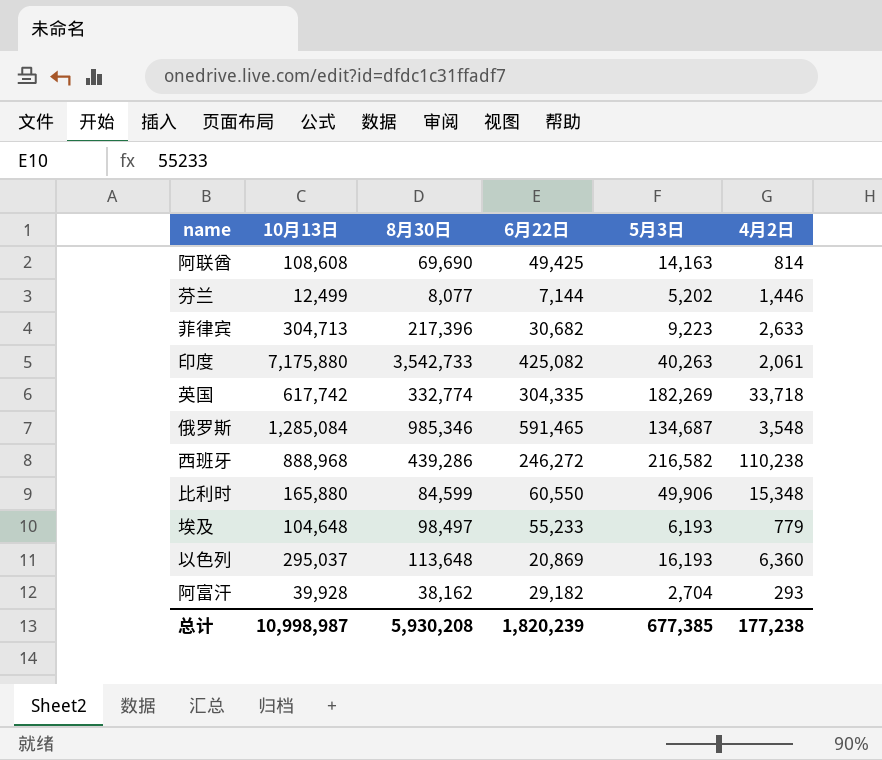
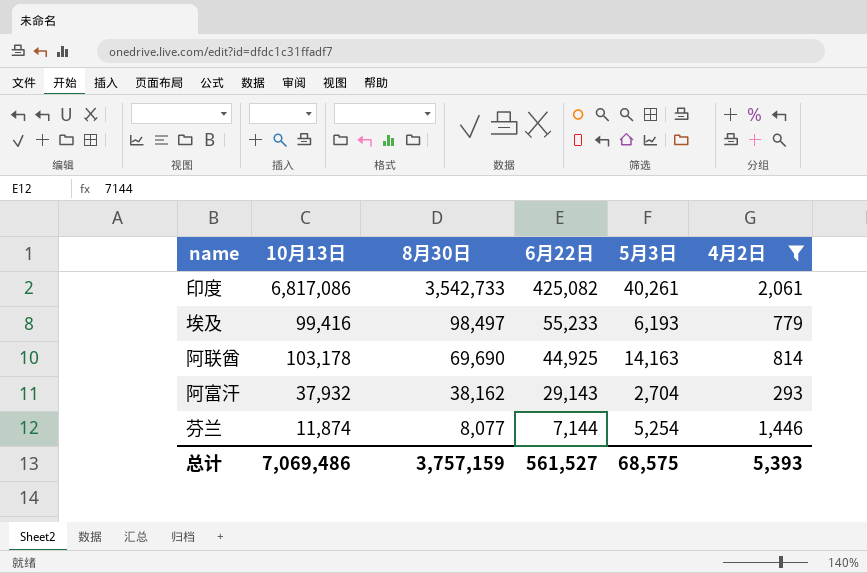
filter: none -> 4月2日 <= 2,061
row order: none -> 8月30日 descending
印度 | 10月13日: 7,175,880 -> 6,817,086
印度 | 5月3日: 40,263 -> 40,261
埃及 | 10月13日: 104,648 -> 99,416
阿联酋 | 10月13日: 108,608 -> 103,178
阿联酋 | 6月22日: 49,425 -> 44,925
阿富汗 | 10月13日: 39,928 -> 37,932
阿富汗 | 6月22日: 29,182 -> 29,143
芬兰 | 10月13日: 12,499 -> 11,874
芬兰 | 5月3日: 5,202 -> 5,254
总计 | 10月13日: 10,998,987 -> 7,069,486
总计 | 8月30日: 5,930,208 -> 3,757,159
总计 | 6月22日: 1,820,239 -> 561,527
总计 | 5月3日: 677,385 -> 68,575
总计 | 4月2日: 177,238 -> 5,393

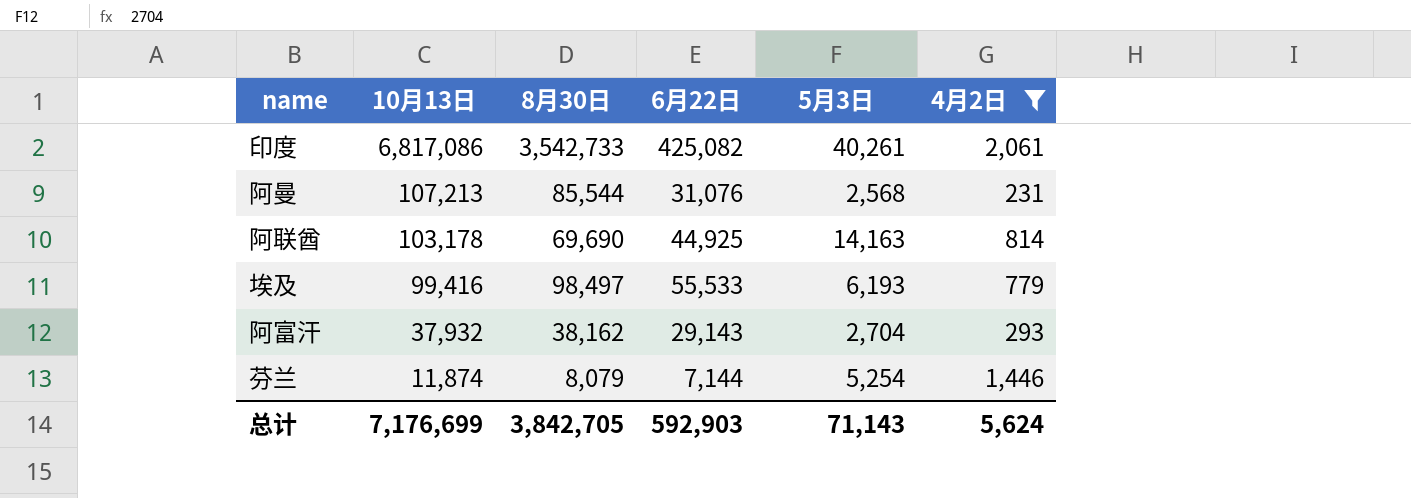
row order: 8月30日 descending -> 10月13日 descending
row 阿曼: none -> 107,213 | 85,544 | 31,076 | 2,568 | 231
埃及 | 6月22日: 55,233 -> 55,533
芬兰 | 8月30日: 8,077 -> 8,079
总计 | 10月13日: 7,069,486 -> 7,176,699
总计 | 8月30日: 3,757,159 -> 3,842,705
总计 | 6月22日: 561,527 -> 592,903
总计 | 5月3日: 68,575 -> 71,143
总计 | 4月2日: 5,393 -> 5,624

